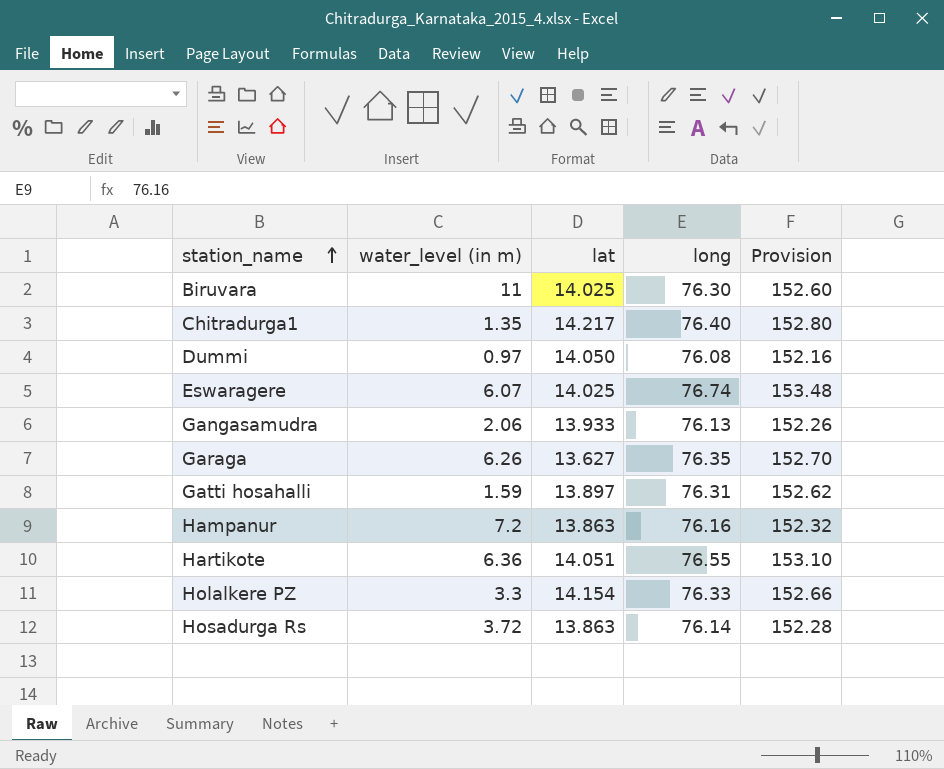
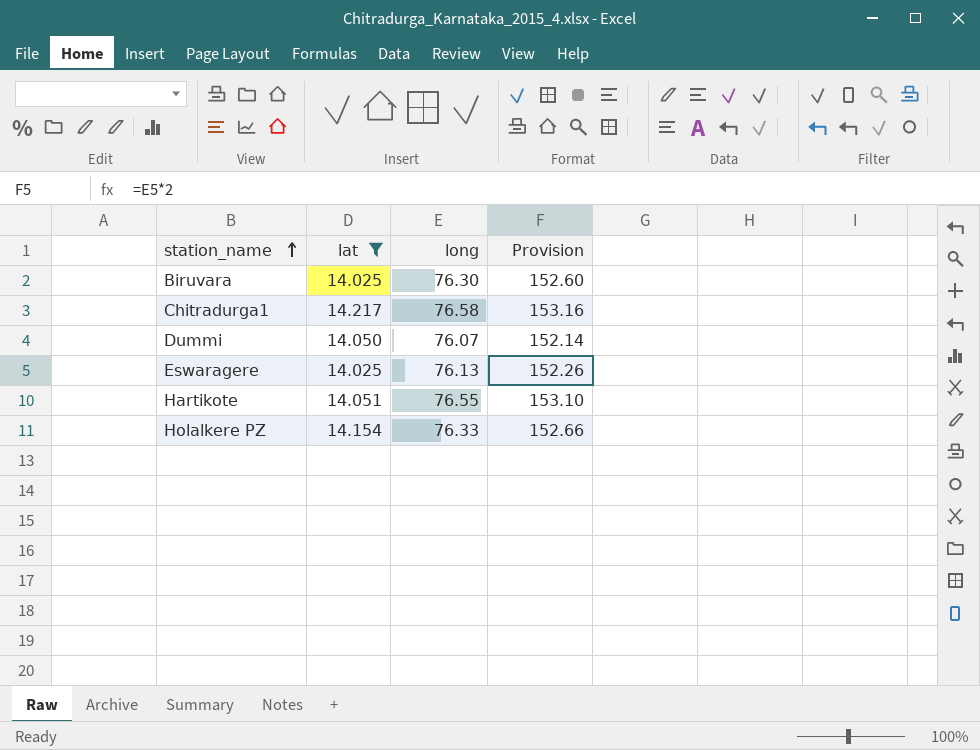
filter: none -> lat >= 14.025
column water_level (in m) | position: 2 -> none
Chitradurga1 | long: 76.40 -> 76.58
Chitradurga1 | Provision: 152.80 -> 153.16
Dummi | long: 76.08 -> 76.07
Dummi | Provision: 152.16 -> 152.14
Eswaragere | long: 76.74 -> 76.13
Eswaragere | Provision: 153.48 -> 152.26

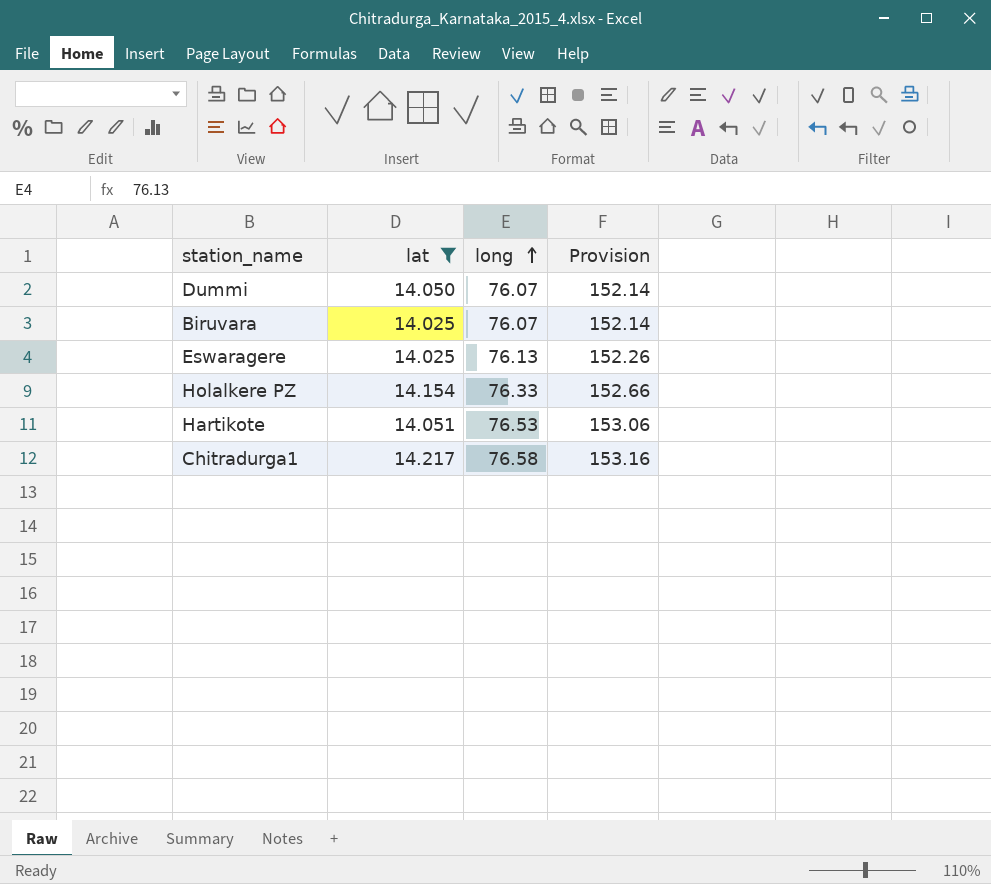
row order: station_name ascending -> long ascending
Biruvara | long: 76.30 -> 76.07
Biruvara | Provision: 152.60 -> 152.14
Hartikote | long: 76.55 -> 76.53
Hartikote | Provision: 153.10 -> 153.06

